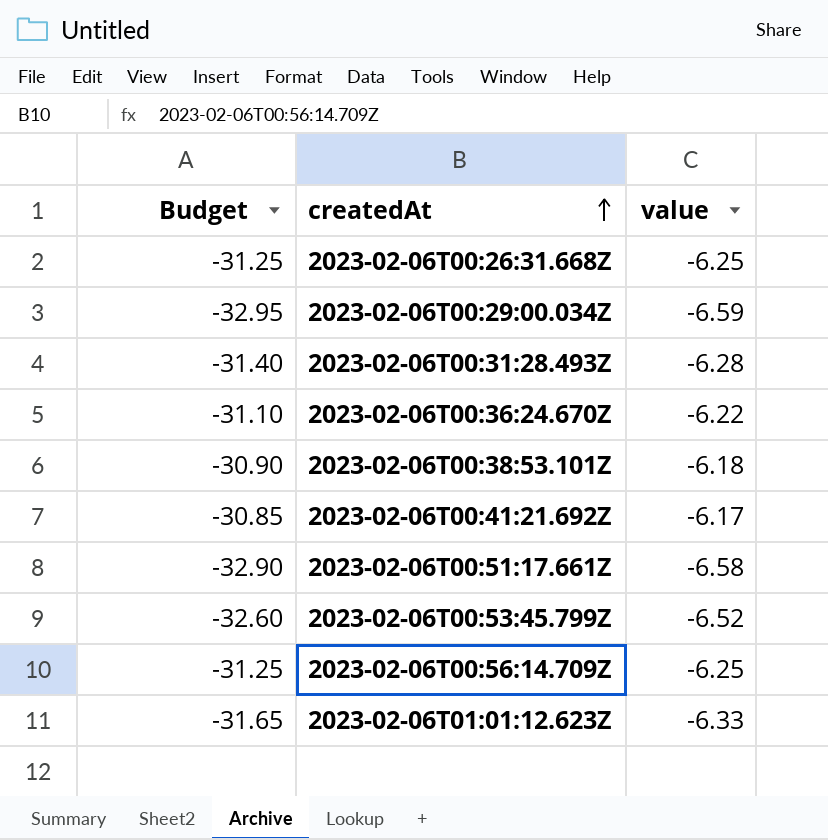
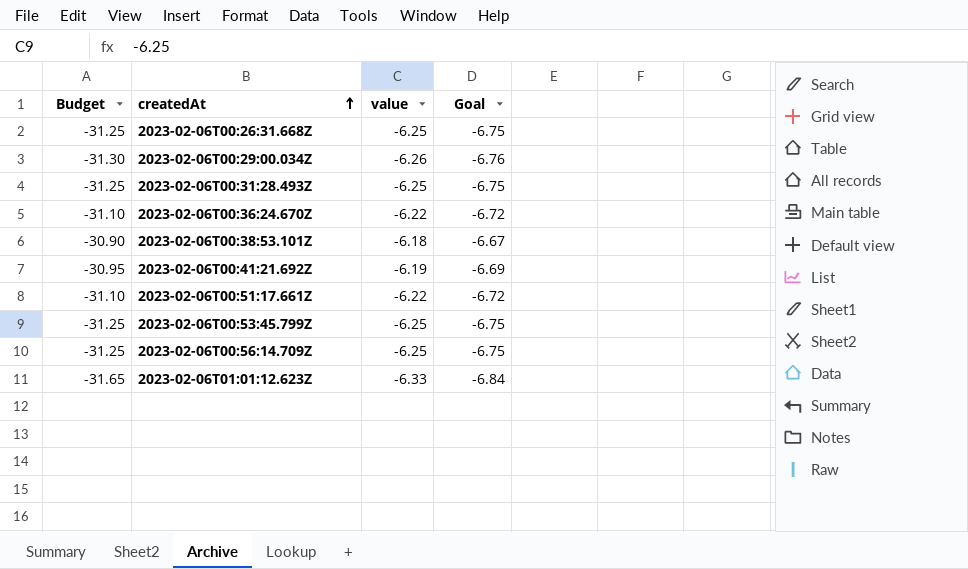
column Goal | formula: none -> [value] * 1.08
2023-02-06T00:29:00.034Z | Budget: -32.95 -> -31.30
2023-02-06T00:29:00.034Z | value: -6.59 -> -6.26
2023-02-06T00:31:28.493Z | Budget: -31.40 -> -31.25
2023-02-06T00:31:28.493Z | value: -6.28 -> -6.25
2023-02-06T00:41:21.692Z | Budget: -30.85 -> -30.95
2023-02-06T00:41:21.692Z | value: -6.17 -> -6.19
2023-02-06T00:51:17.661Z | Budget: -32.90 -> -31.10
2023-02-06T00:51:17.661Z | value: -6.58 -> -6.22
2023-02-06T00:53:45.799Z | Budget: -32.60 -> -31.25
2023-02-06T00:53:45.799Z | value: -6.52 -> -6.25

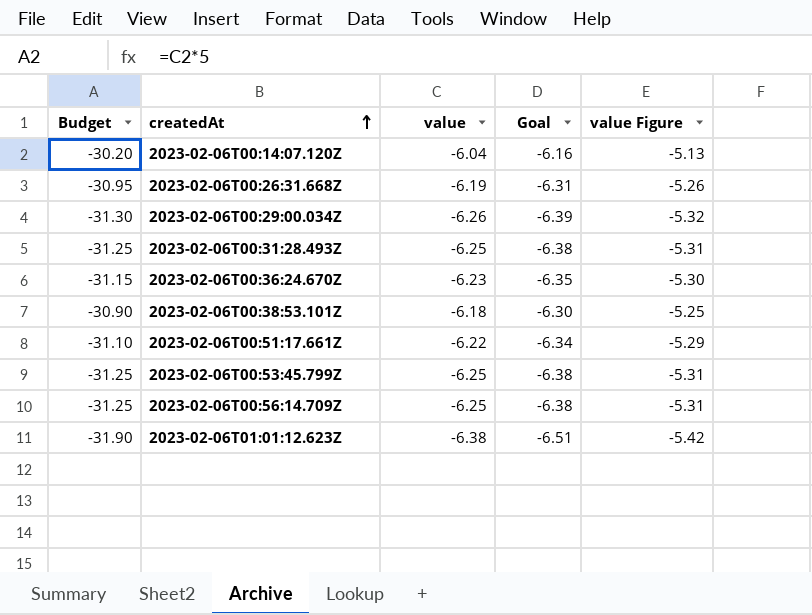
column Goal | formula: [value] * 1.08 -> [value] * 1.02
column value Figure | formula: none -> [value] * 0.85
row 2023-02-06T00:41:21.692Z: -30.95 | -6.19 | -6.69 -> none
row 2023-02-06T00:14:07.120Z: none -> -30.20 | -6.04 | -6.16 | -5.13
2023-02-06T00:26:31.668Z | Budget: -31.25 -> -30.95
2023-02-06T00:26:31.668Z | value: -6.25 -> -6.19
2023-02-06T00:36:24.670Z | Budget: -31.10 -> -31.15
2023-02-06T00:36:24.670Z | value: -6.22 -> -6.23
2023-02-06T01:01:12.623Z | Budget: -31.65 -> -31.90
2023-02-06T01:01:12.623Z | value: -6.33 -> -6.38

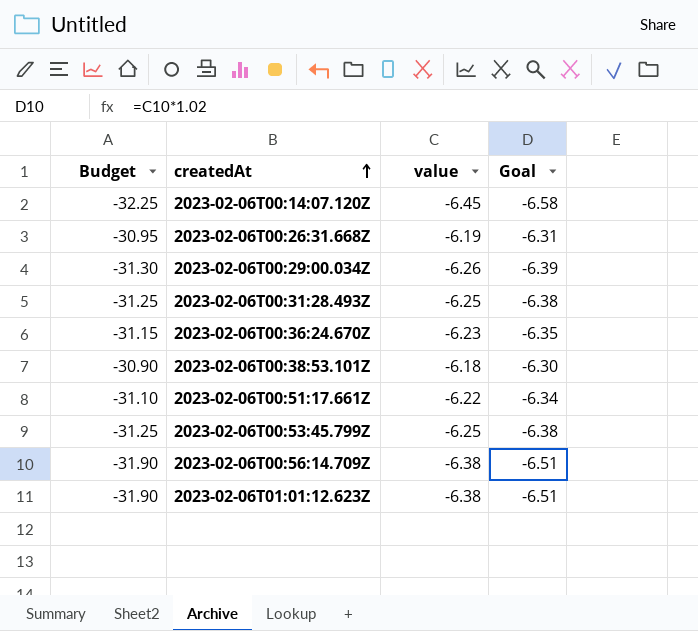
column value Figure | formula: [value] * 0.85 -> none
2023-02-06T00:14:07.120Z | Budget: -30.20 -> -32.25
2023-02-06T00:14:07.120Z | value: -6.04 -> -6.45
2023-02-06T00:14:07.120Z | Goal: -6.16 -> -6.58
2023-02-06T00:56:14.709Z | Budget: -31.25 -> -31.90
2023-02-06T00:56:14.709Z | value: -6.25 -> -6.38
2023-02-06T00:56:14.709Z | Goal: -6.38 -> -6.51

